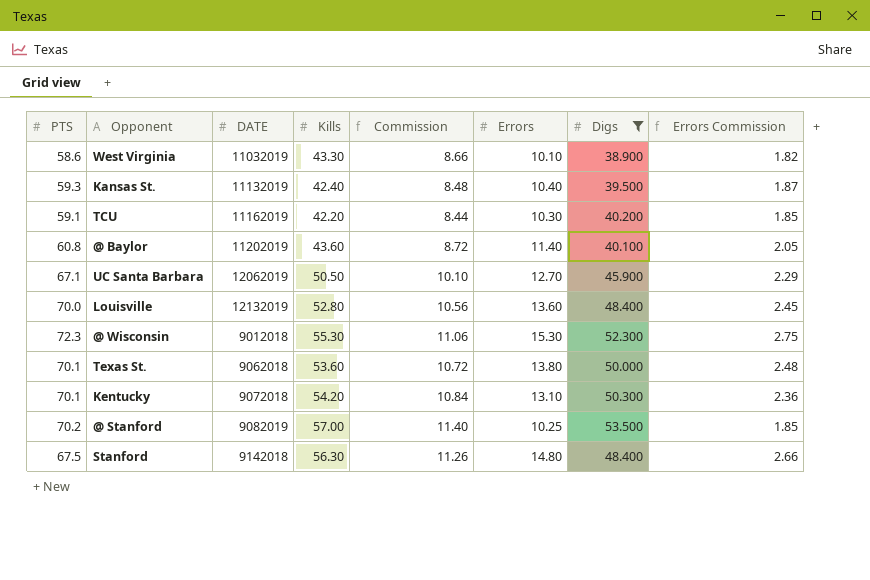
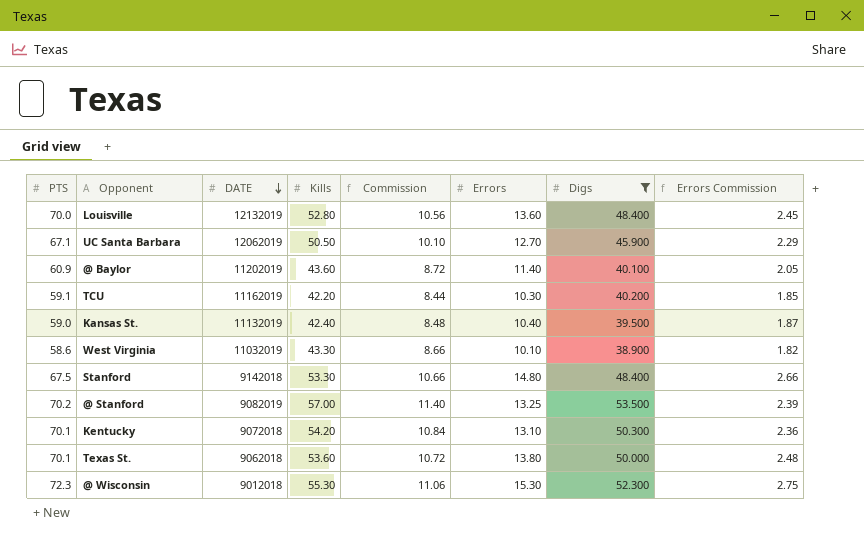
row order: none -> DATE descending
@ Baylor | PTS: 60.8 -> 60.9
Kansas St. | PTS: 59.3 -> 59.0
Stanford | Kills: 56.30 -> 53.30
Stanford | Commission: 11.26 -> 10.66
@ Stanford | Errors: 10.25 -> 13.25
@ Stanford | Errors Commission: 1.85 -> 2.39

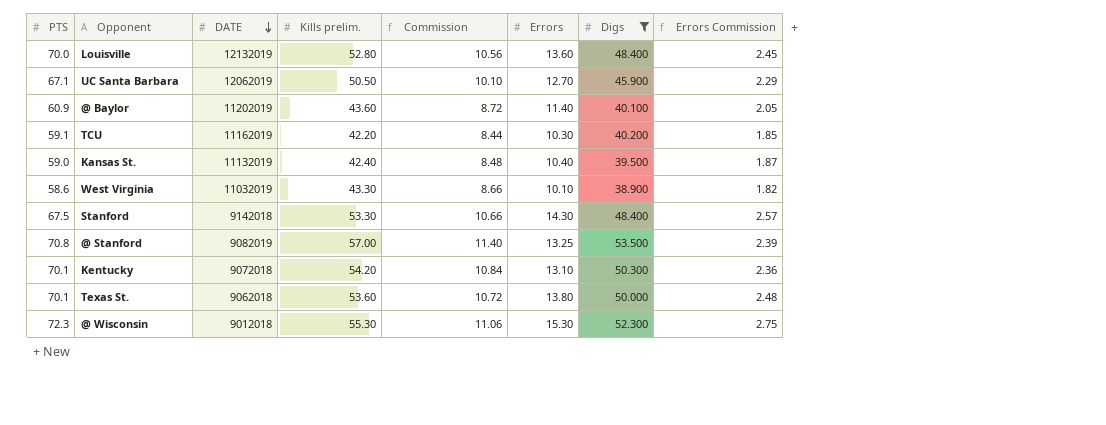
column name: Kills -> Kills prelim.
Stanford | Errors: 14.80 -> 14.30
Stanford | Errors Commission: 2.66 -> 2.57
@ Stanford | PTS: 70.2 -> 70.8

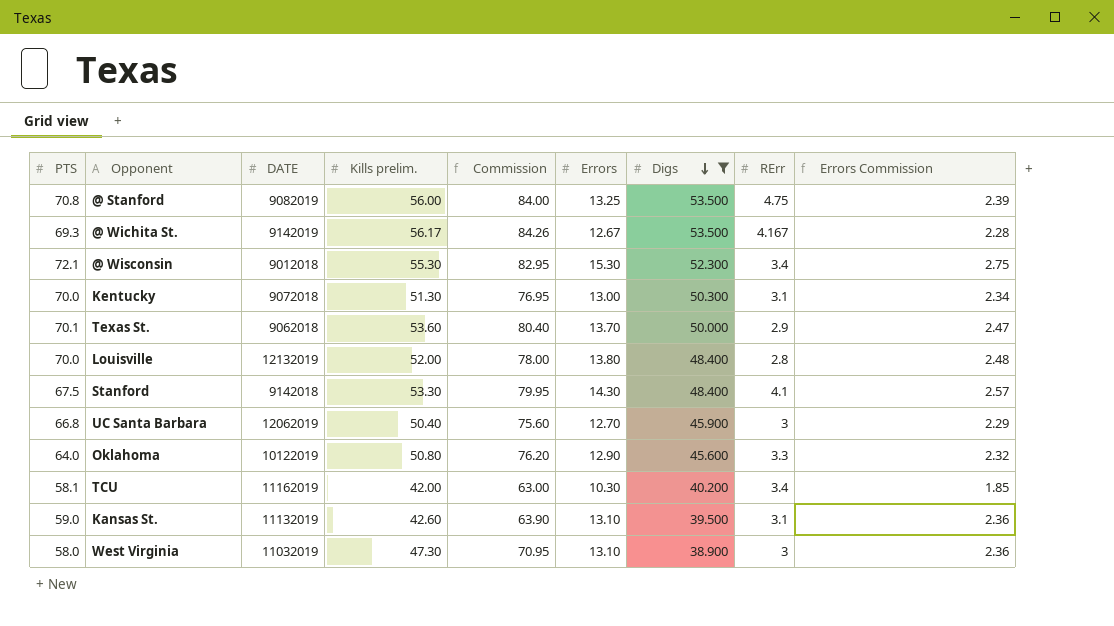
row order: DATE descending -> Digs descending
column Commission | formula: [Kills prelim.] * 0.2 -> [Kills prelim.] * 1.5
column RErr | position: none -> 8
row @ Baylor: 60.9 | 11202019 | 43.60 | 8.72 | 11.40 | 40.100 | 2.05 -> none
@ Stanford | Kills prelim.: 57.00 -> 56.00
row @ Wichita St.: none -> 69.3 | 9142019 | 56.17 | 84.26 | 12.67 | 53.500 | 4.167 | 2.28
@ Wisconsin | PTS: 72.3 -> 72.1
Kentucky | PTS: 70.1 -> 70.0
Kentucky | Kills prelim.: 54.20 -> 51.30
Kentucky | Errors: 13.10 -> 13.00
Kentucky | Errors Commission: 2.36 -> 2.34
Texas St. | Errors: 13.80 -> 13.70
Texas St. | Errors Commission: 2.48 -> 2.47
Louisville | Kills prelim.: 52.80 -> 52.00
Louisville | Errors: 13.60 -> 13.80
Louisville | Errors Commission: 2.45 -> 2.48
UC Santa Barbara | PTS: 67.1 -> 66.8
UC Santa Barbara | Kills prelim.: 50.50 -> 50.40
row Oklahoma: none -> 64.0 | 10122019 | 50.80 | 76.20 | 12.90 | 45.600 | 3.3 | 2.32
TCU | PTS: 59.1 -> 58.1
TCU | Kills prelim.: 42.20 -> 42.00
Kansas St. | Kills prelim.: 42.40 -> 42.60
Kansas St. | Errors: 10.40 -> 13.10
Kansas St. | Errors Commission: 1.87 -> 2.36
West Virginia | PTS: 58.6 -> 58.0
West Virginia | Kills prelim.: 43.30 -> 47.30
West Virginia | Errors: 10.10 -> 13.10
West Virginia | Errors Commission: 1.82 -> 2.36

